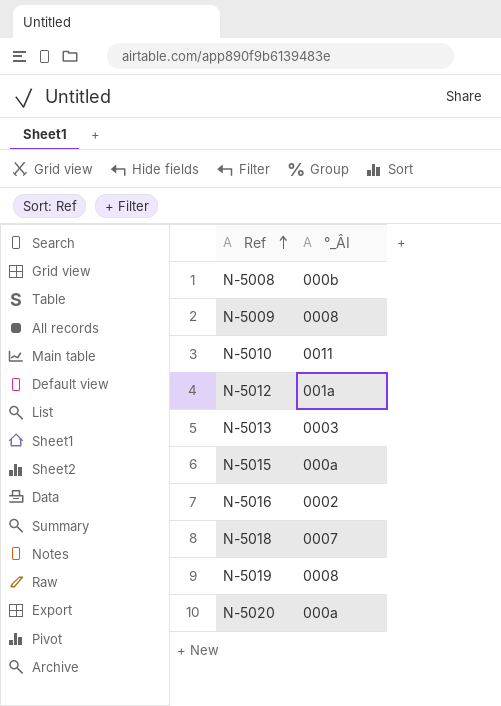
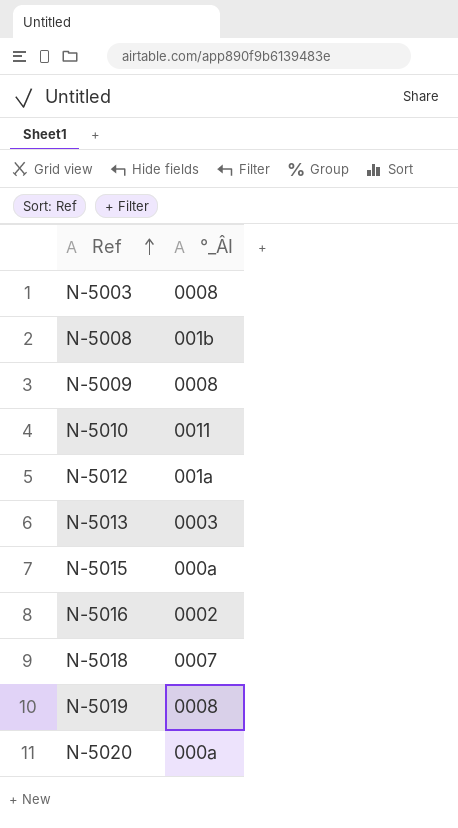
row N-5003: none -> 0008
N-5008 | °_ÂI: 000b -> 001b

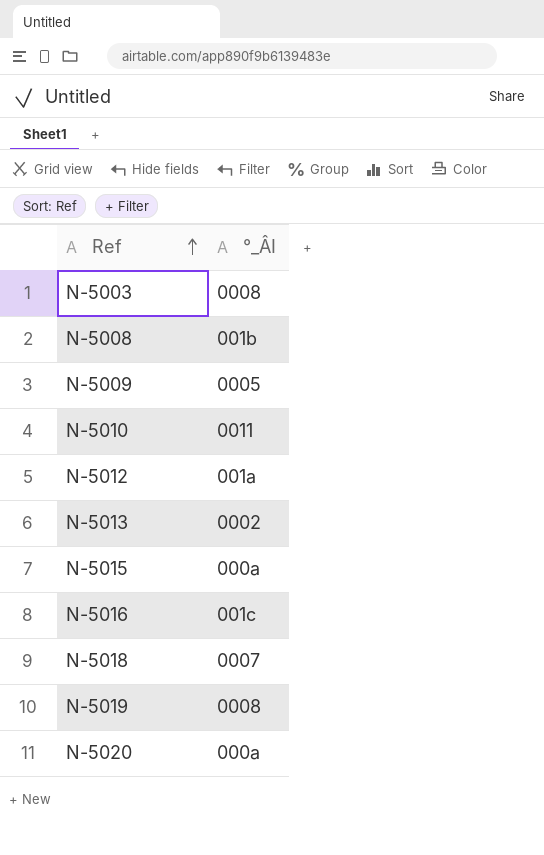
N-5009 | °_ÂI: 0008 -> 0005
N-5013 | °_ÂI: 0003 -> 0002
N-5016 | °_ÂI: 0002 -> 001c

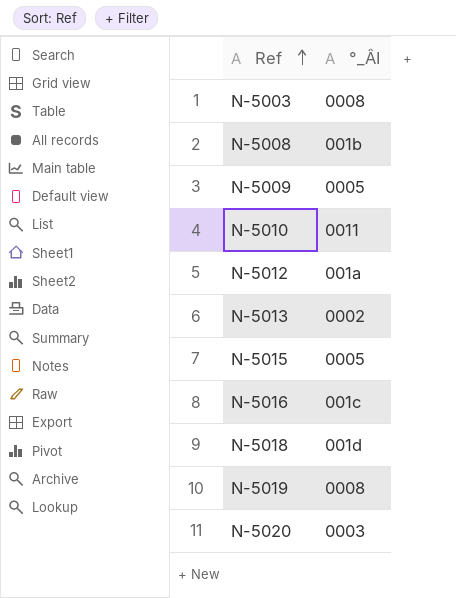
N-5015 | °_ÂI: 000a -> 0005
N-5018 | °_ÂI: 0007 -> 001d
N-5020 | °_ÂI: 000a -> 0003

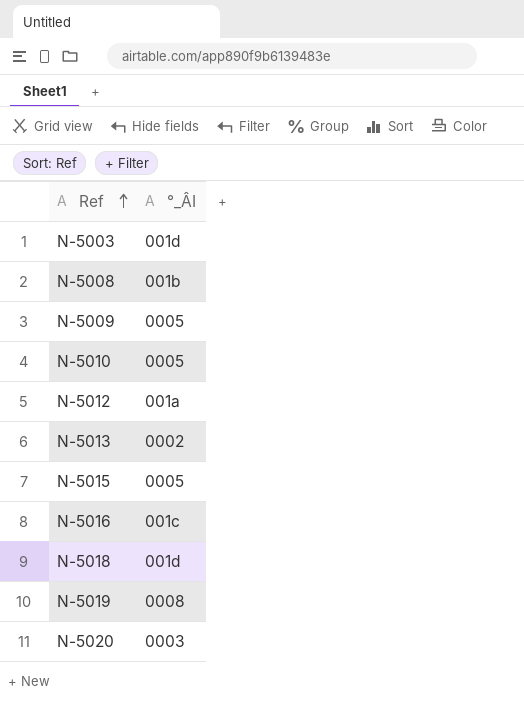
N-5003 | °_ÂI: 0008 -> 001d
N-5010 | °_ÂI: 0011 -> 0005

